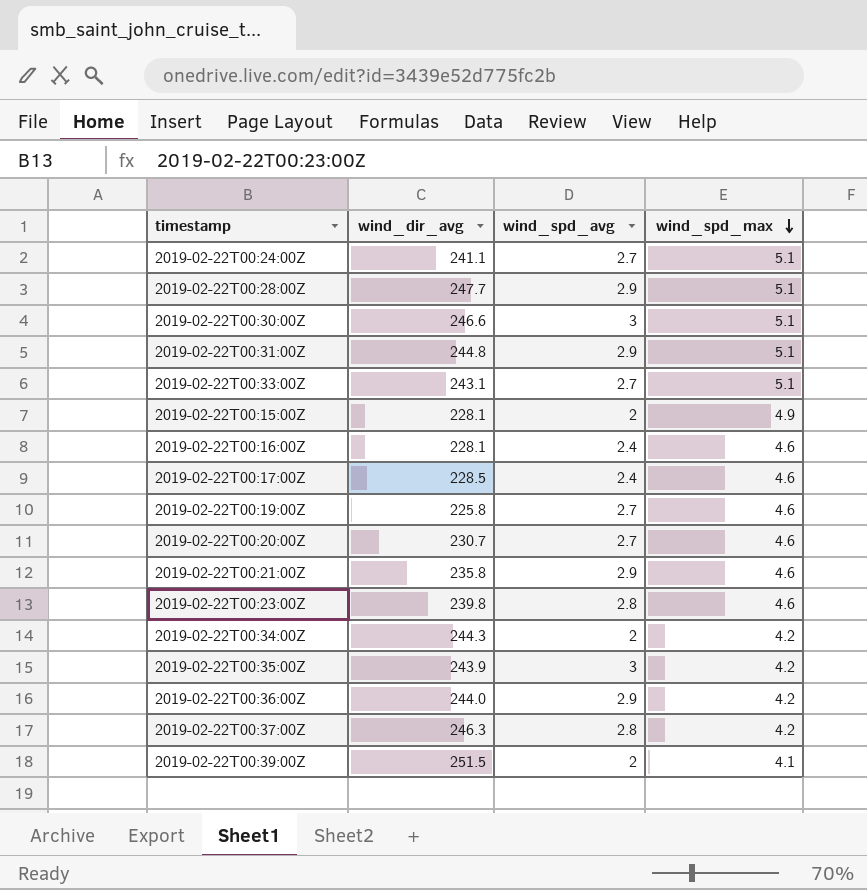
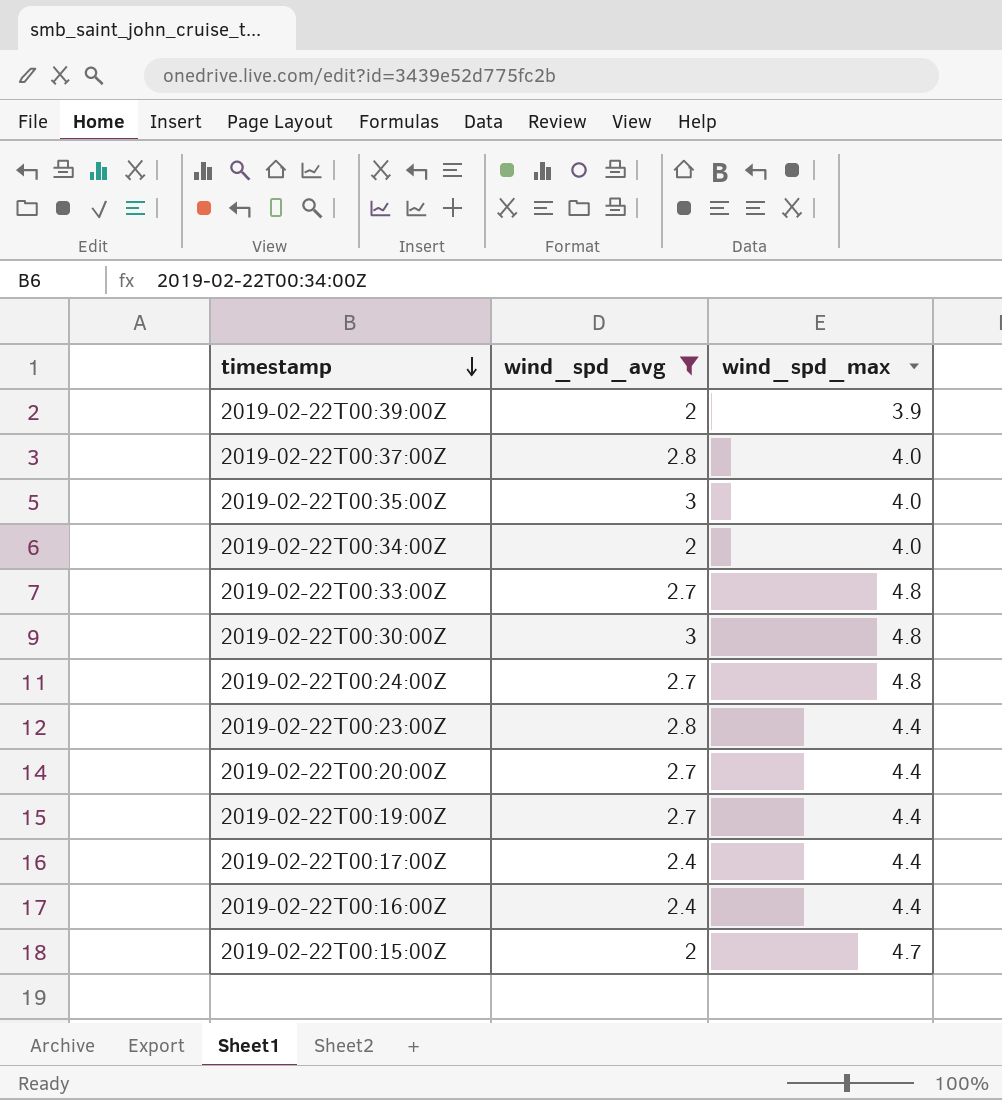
filter: none -> wind_spd_avg != 2.9
row order: wind_spd_max descending -> timestamp descending
column wind_dir_avg | position: 2 -> none
2019-02-22T00:39:00Z | wind_spd_max: 4.1 -> 3.9
2019-02-22T00:37:00Z | wind_spd_max: 4.2 -> 4.0
2019-02-22T00:35:00Z | wind_spd_max: 4.2 -> 4.0
2019-02-22T00:34:00Z | wind_spd_max: 4.2 -> 4.0
2019-02-22T00:33:00Z | wind_spd_max: 5.1 -> 4.8
2019-02-22T00:30:00Z | wind_spd_max: 5.1 -> 4.8
2019-02-22T00:24:00Z | wind_spd_max: 5.1 -> 4.8
2019-02-22T00:23:00Z | wind_spd_max: 4.6 -> 4.4
2019-02-22T00:20:00Z | wind_spd_max: 4.6 -> 4.4
2019-02-22T00:19:00Z | wind_spd_max: 4.6 -> 4.4
2019-02-22T00:17:00Z | wind_spd_max: 4.6 -> 4.4
2019-02-22T00:16:00Z | wind_spd_max: 4.6 -> 4.4
2019-02-22T00:15:00Z | wind_spd_max: 4.9 -> 4.7

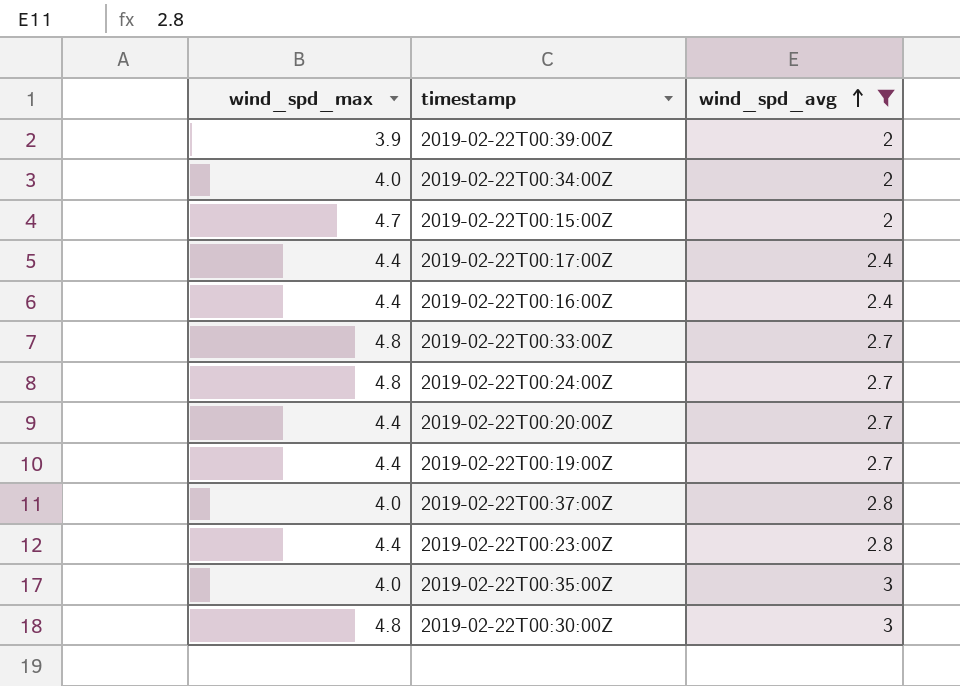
row order: timestamp descending -> wind_spd_avg ascending
column wind_spd_max | position: 3 -> 1

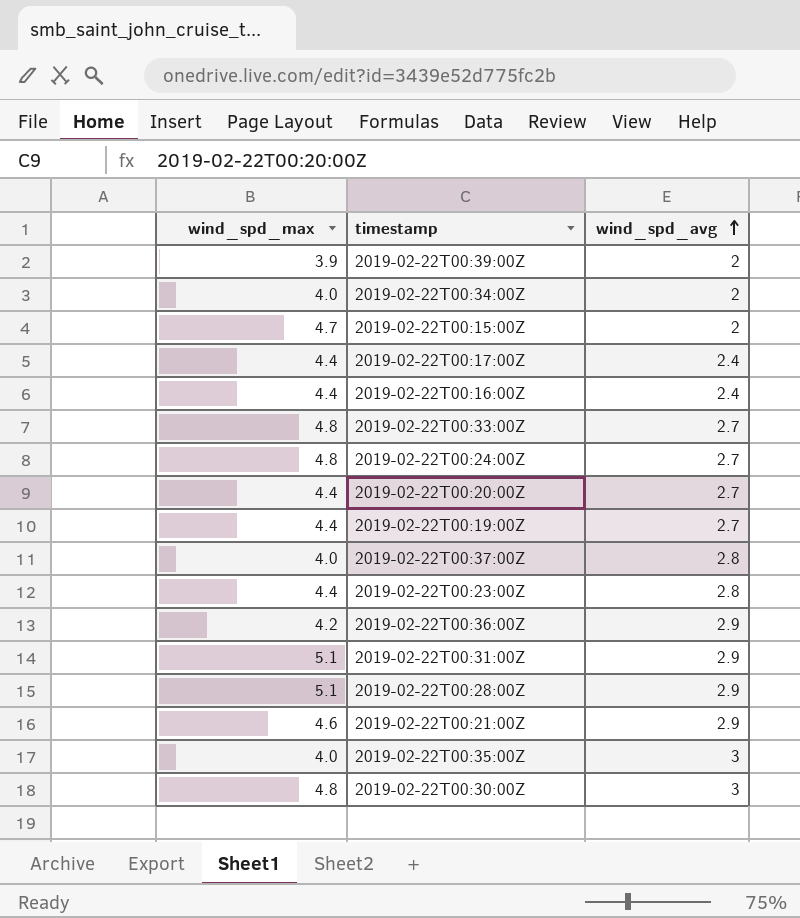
filter: wind_spd_avg != 2.9 -> none

